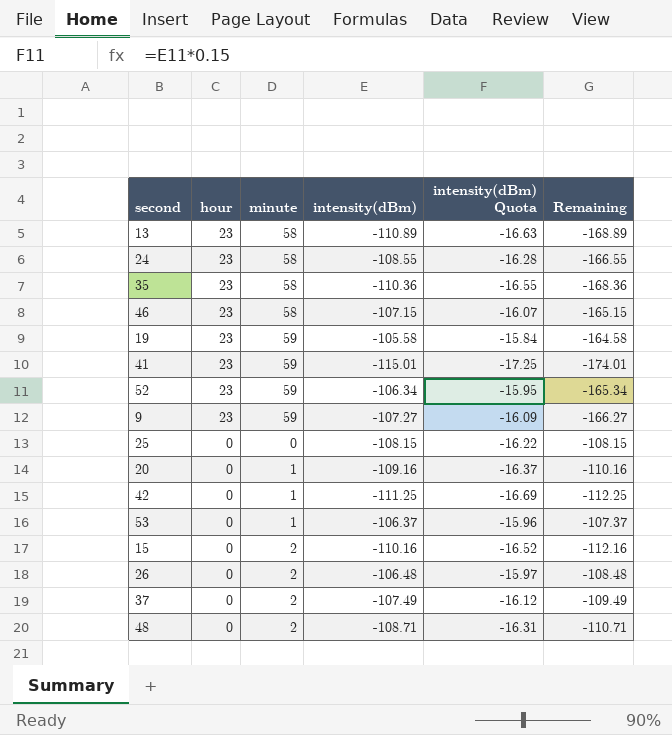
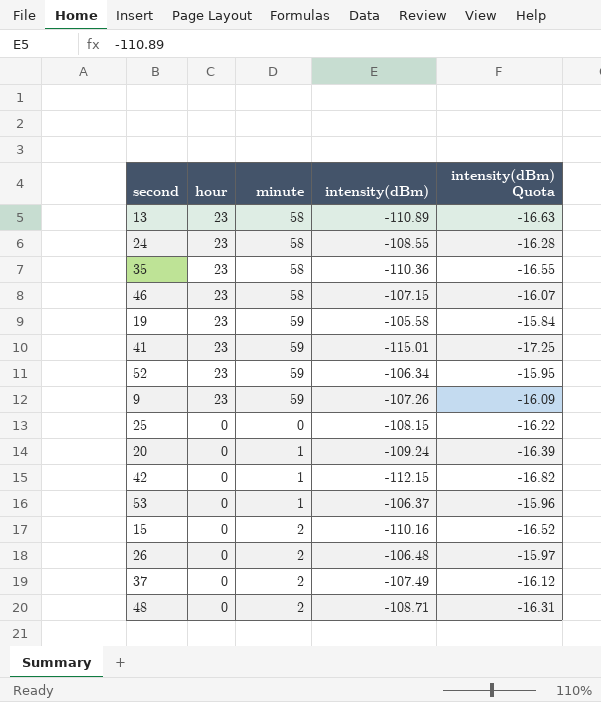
column Remaining | formula: [intensity(dBm)] - [minute] -> none
9 | intensity(dBm): -107.27 -> -107.26
20 | intensity(dBm): -109.16 -> -109.24
20 | intensity(dBm) Quota: -16.37 -> -16.39
42 | intensity(dBm): -111.25 -> -112.15
42 | intensity(dBm) Quota: -16.69 -> -16.82

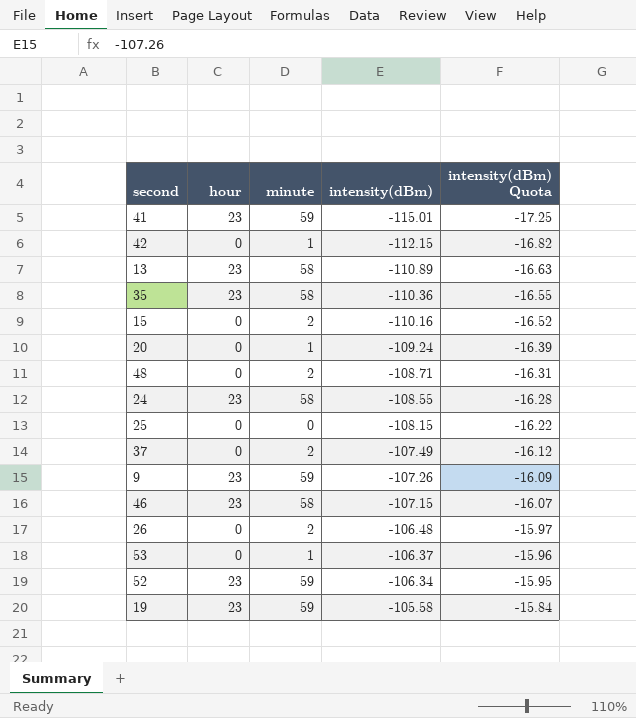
row order: hour descending -> intensity(dBm) ascending

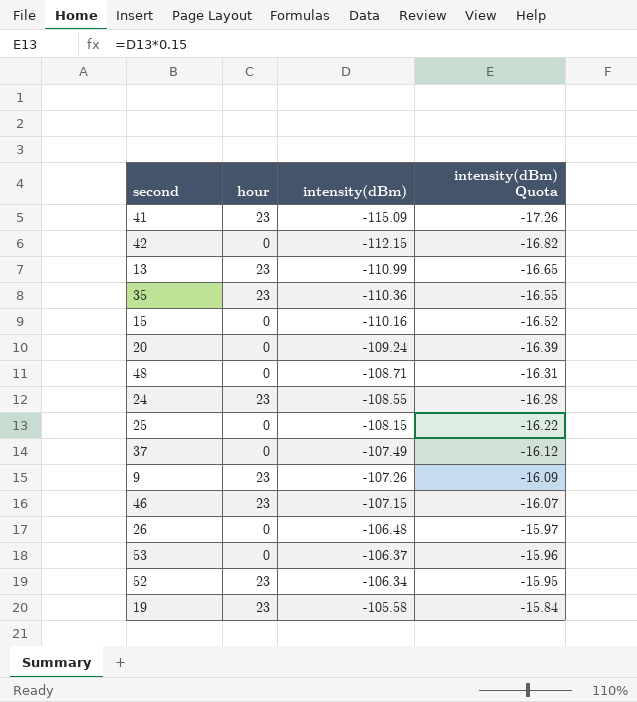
column minute | position: 3 -> none
41 | intensity(dBm): -115.01 -> -115.09
41 | intensity(dBm) Quota: -17.25 -> -17.26
13 | intensity(dBm): -110.89 -> -110.99
13 | intensity(dBm) Quota: -16.63 -> -16.65

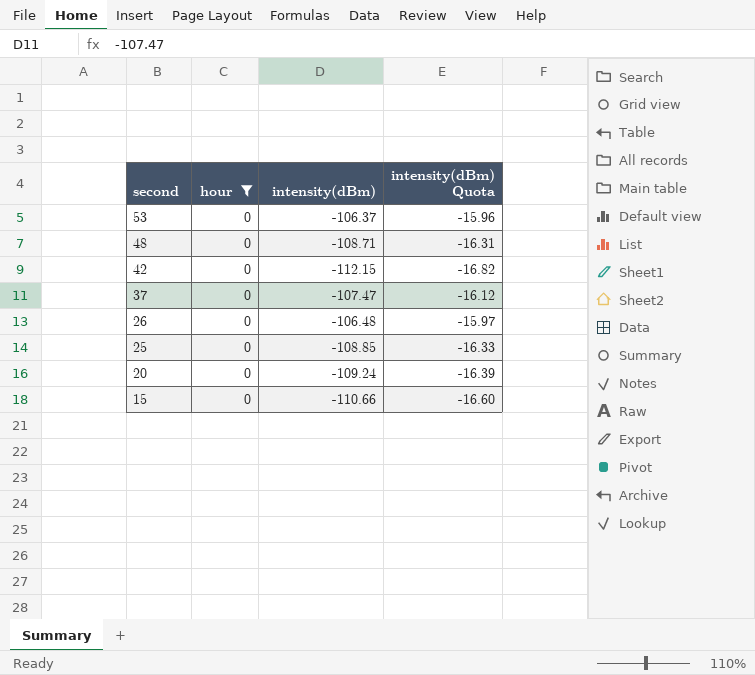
filter: none -> hour = 0
row order: intensity(dBm) ascending -> second descending
37 | intensity(dBm): -107.49 -> -107.47
25 | intensity(dBm): -108.15 -> -108.85
25 | intensity(dBm) Quota: -16.22 -> -16.33
15 | intensity(dBm): -110.16 -> -110.66
15 | intensity(dBm) Quota: -16.52 -> -16.60

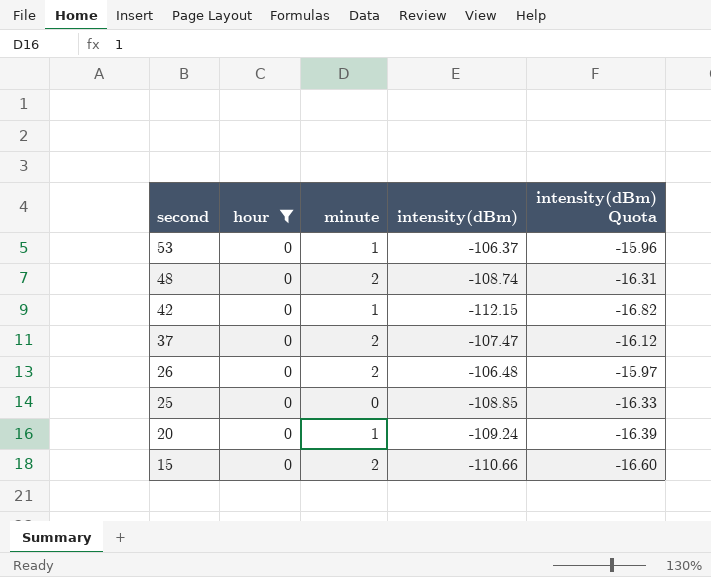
column minute | position: none -> 3
48 | intensity(dBm): -108.71 -> -108.74

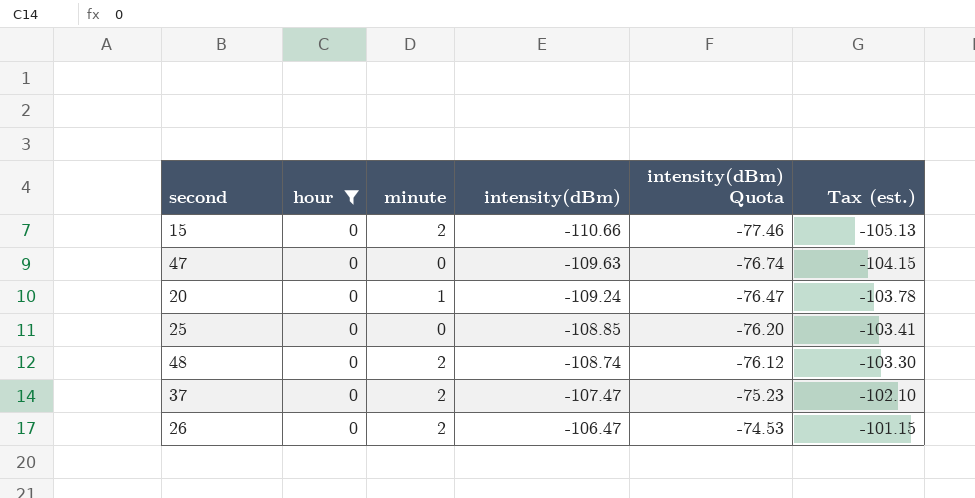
row order: second descending -> intensity(dBm) ascending
column intensity(dBm) Quota | formula: [intensity(dBm)] * 0.15 -> [intensity(dBm)] * 0.7
column Tax (est.) | formula: none -> [intensity(dBm)] * 0.95
row 53: 0 | 1 | -106.37 | -15.96 -> none
row 42: 0 | 1 | -112.15 | -16.82 -> none
row 47: none -> 0 | 0 | -109.63 | -76.74 | -104.15
26 | intensity(dBm): -106.48 -> -106.47

